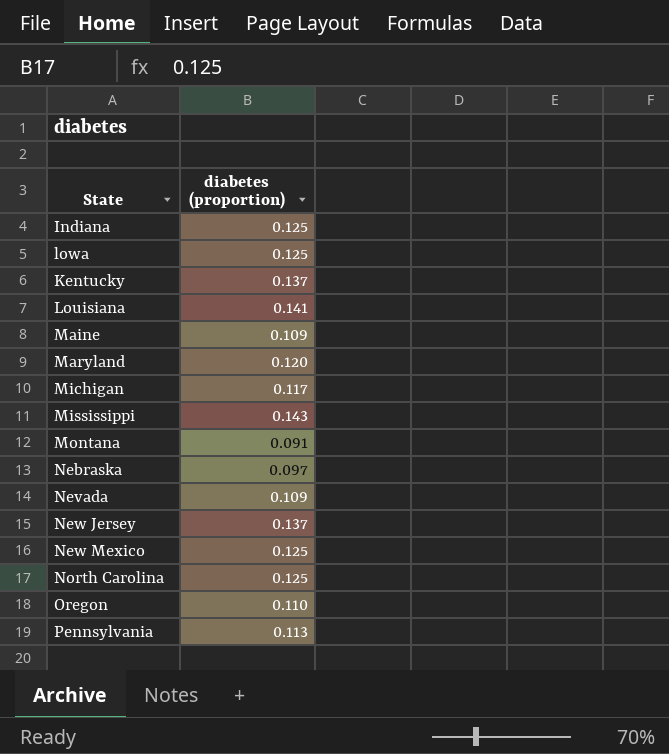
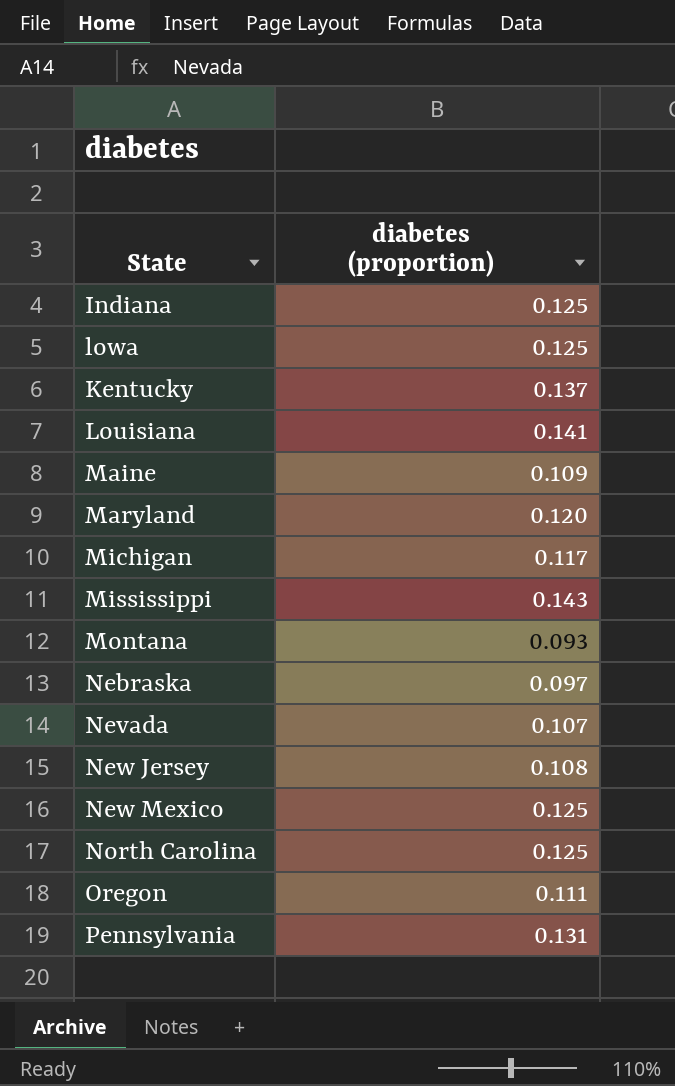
Montana | diabetes (proportion): 0.091 -> 0.093
Nevada | diabetes (proportion): 0.109 -> 0.107
New Jersey | diabetes (proportion): 0.137 -> 0.108
Oregon | diabetes (proportion): 0.110 -> 0.111
Pennsylvania | diabetes (proportion): 0.113 -> 0.131

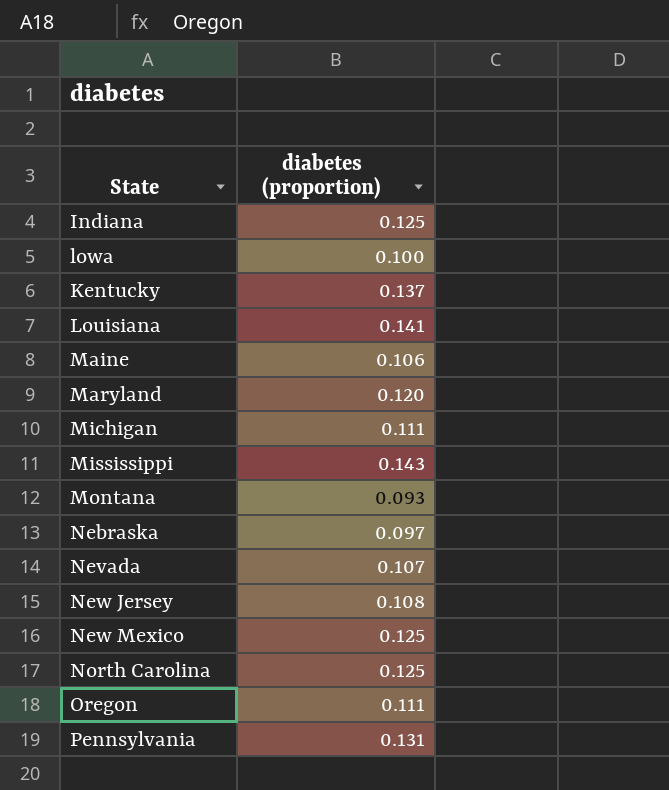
lowa | diabetes (proportion): 0.125 -> 0.100
Maine | diabetes (proportion): 0.109 -> 0.106
Michigan | diabetes (proportion): 0.117 -> 0.111

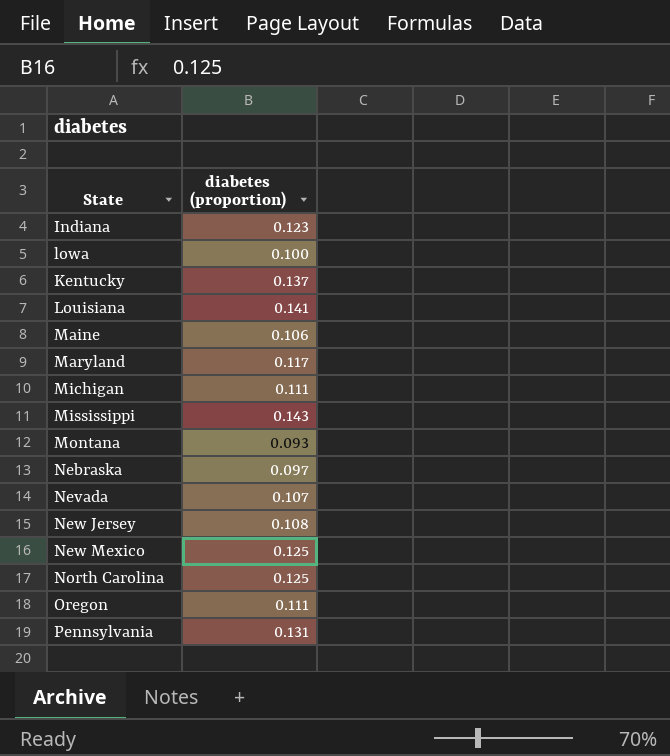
Indiana | diabetes (proportion): 0.125 -> 0.123
Maryland | diabetes (proportion): 0.120 -> 0.117

